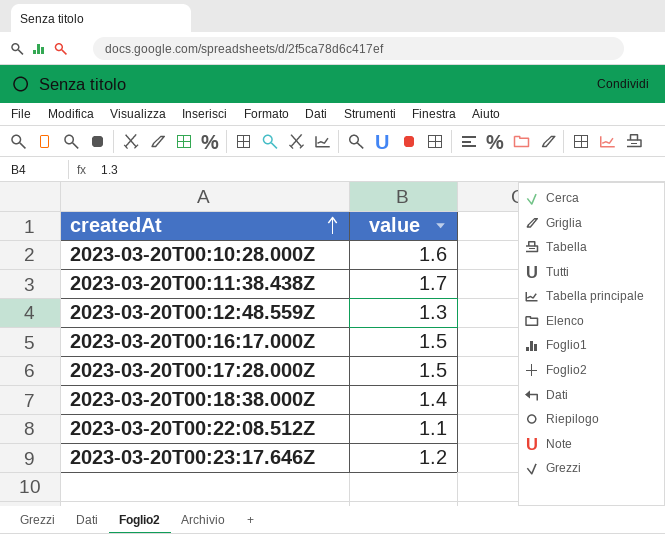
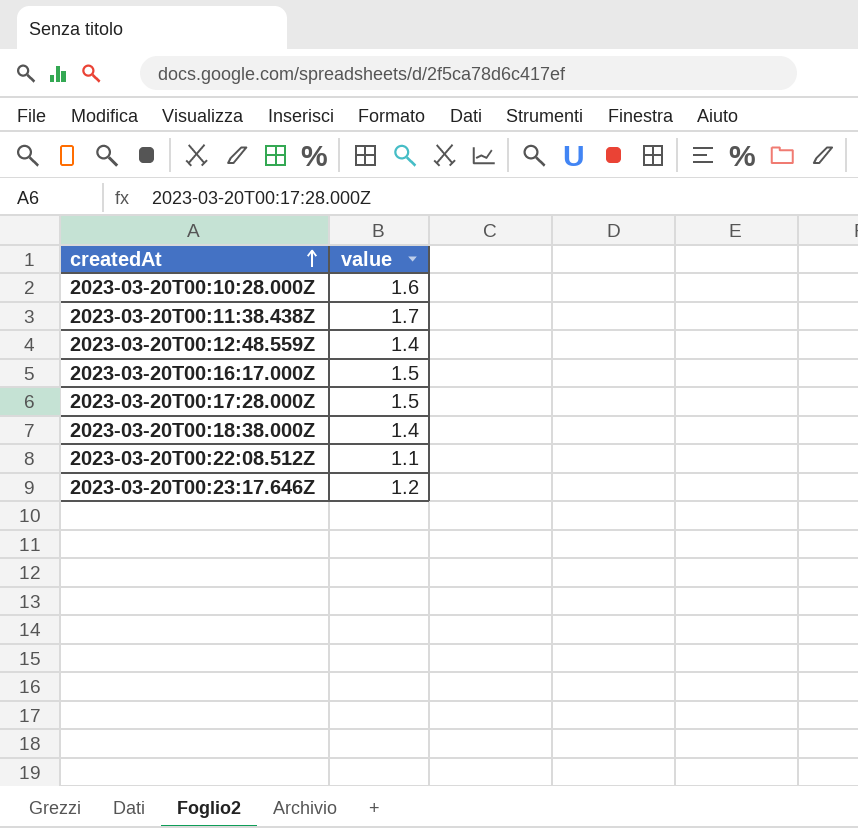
2023-03-20T00:12:48.559Z | value: 1.3 -> 1.4

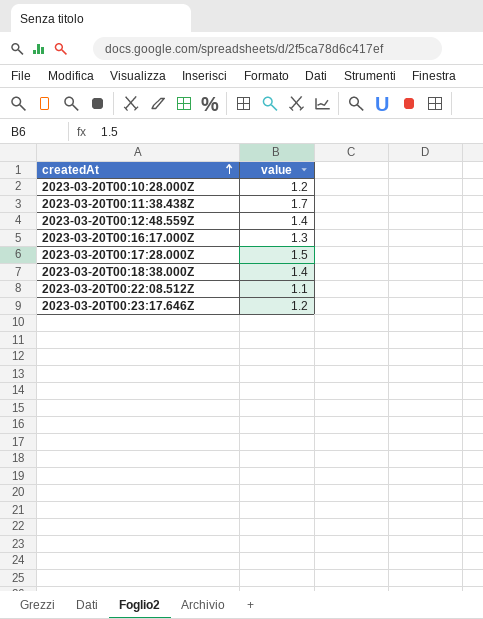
2023-03-20T00:10:28.000Z | value: 1.6 -> 1.2
2023-03-20T00:16:17.000Z | value: 1.5 -> 1.3

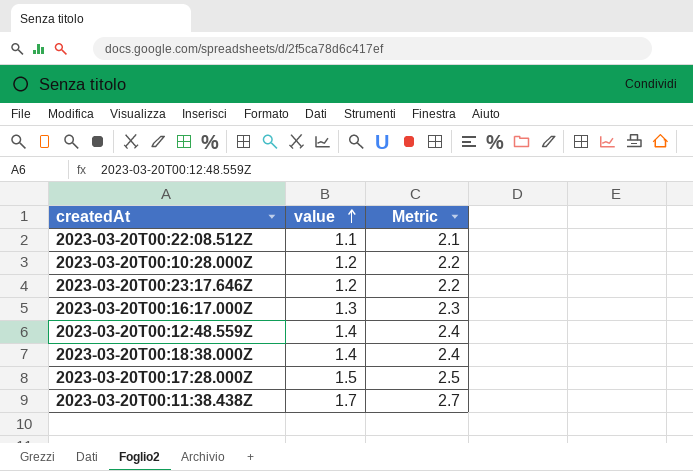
row order: createdAt ascending -> value ascending
column Metric | formula: none -> [value] + 1

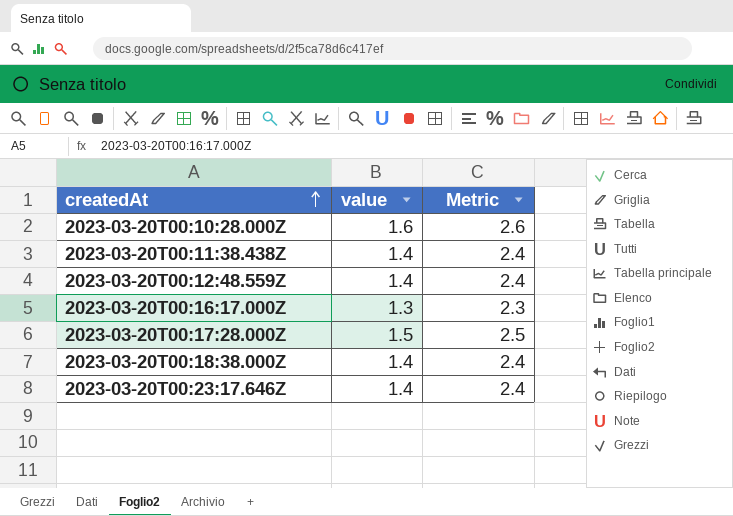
row order: value ascending -> createdAt ascending
row 2023-03-20T00:22:08.512Z: 1.1 | 2.1 -> none
2023-03-20T00:10:28.000Z | value: 1.2 -> 1.6
2023-03-20T00:10:28.000Z | Metric: 2.2 -> 2.6
2023-03-20T00:11:38.438Z | value: 1.7 -> 1.4
2023-03-20T00:11:38.438Z | Metric: 2.7 -> 2.4
2023-03-20T00:23:17.646Z | value: 1.2 -> 1.4
2023-03-20T00:23:17.646Z | Metric: 2.2 -> 2.4

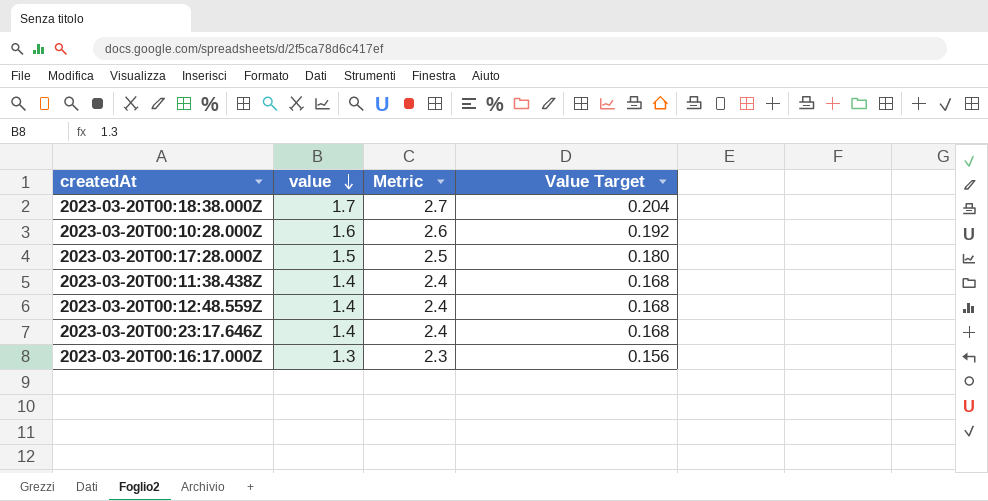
row order: createdAt ascending -> value descending
column Value Target | formula: none -> [value] * 0.12
2023-03-20T00:18:38.000Z | value: 1.4 -> 1.7
2023-03-20T00:18:38.000Z | Metric: 2.4 -> 2.7

